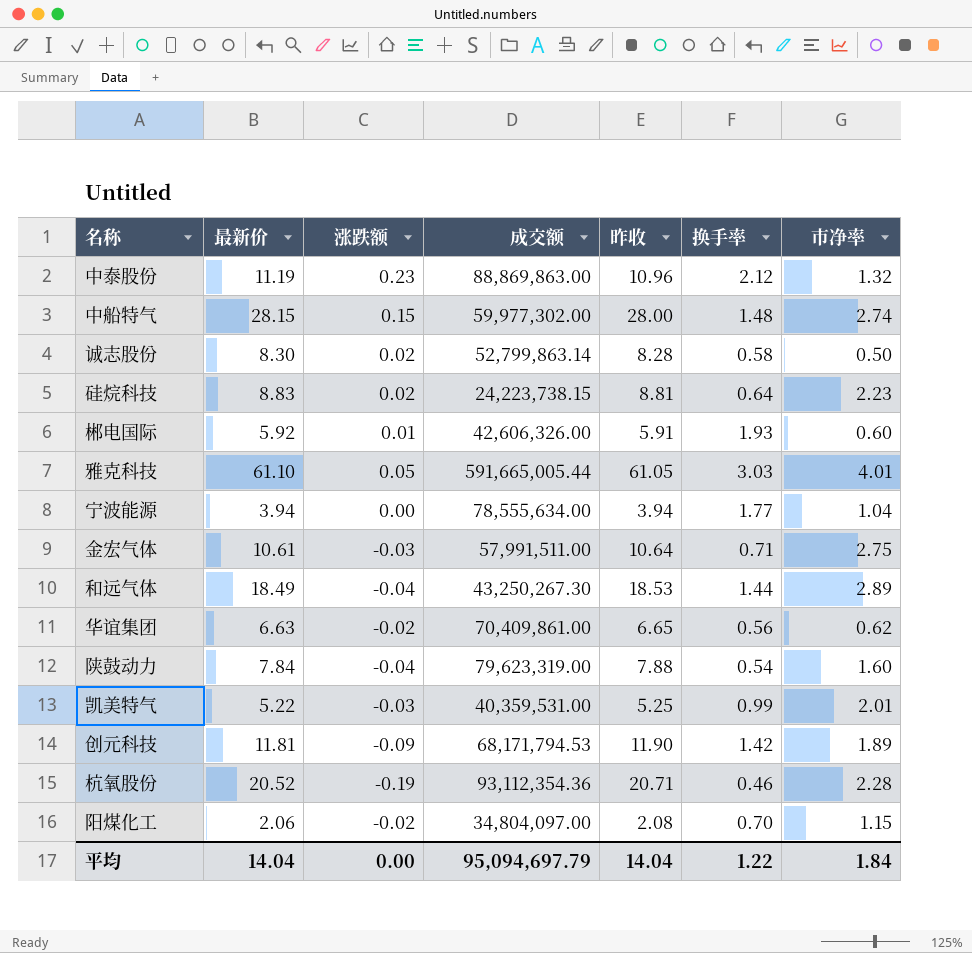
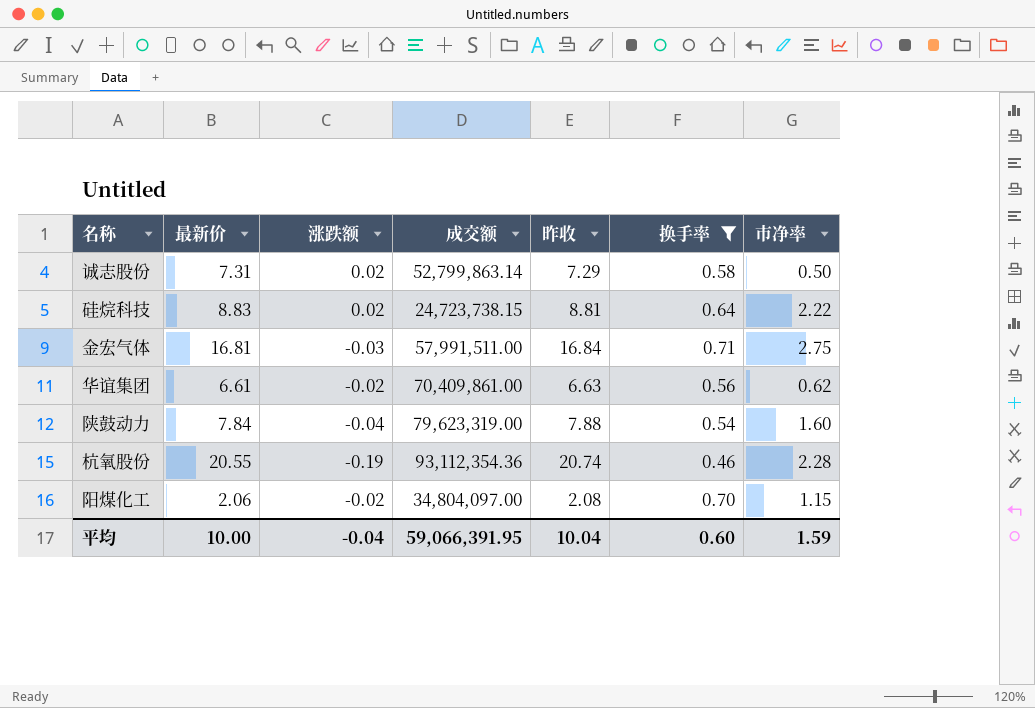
filter: none -> 换手率 <= 0.71
诚志股份 | 最新价: 8.30 -> 7.31
诚志股份 | 昨收: 8.28 -> 7.29
硅烷科技 | 成交额: 24,223,738.15 -> 24,723,738.15
硅烷科技 | 市净率: 2.23 -> 2.22
金宏气体 | 最新价: 10.61 -> 16.81
金宏气体 | 昨收: 10.64 -> 16.84
华谊集团 | 最新价: 6.63 -> 6.61
华谊集团 | 昨收: 6.65 -> 6.63
杭氧股份 | 最新价: 20.52 -> 20.55
杭氧股份 | 昨收: 20.71 -> 20.74
平均 | 最新价: 14.04 -> 10.00
平均 | 涨跌额: 0.00 -> -0.04
平均 | 成交额: 95,094,697.79 -> 59,066,391.95
平均 | 昨收: 14.04 -> 10.04
平均 | 换手率: 1.22 -> 0.60
平均 | 市净率: 1.84 -> 1.59

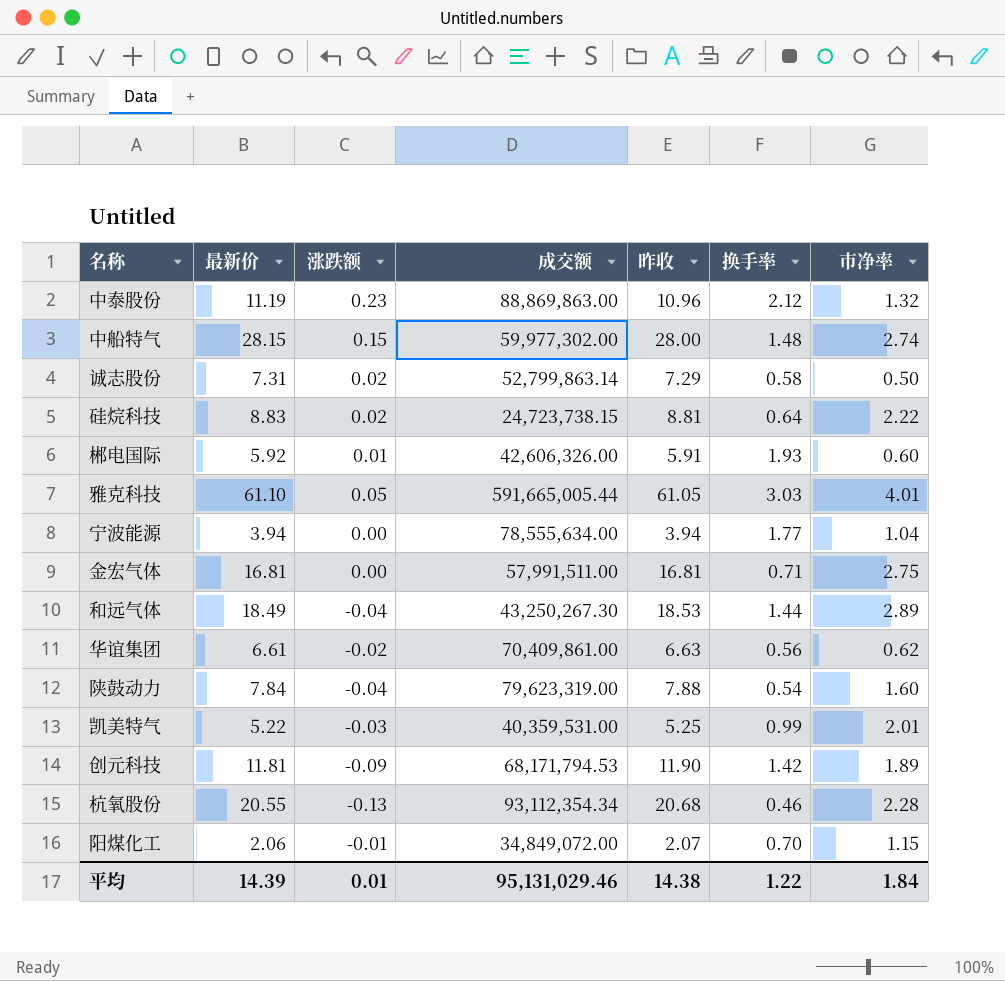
filter: 换手率 <= 0.71 -> none
金宏气体 | 涨跌额: -0.03 -> 0.00
金宏气体 | 昨收: 16.84 -> 16.81
杭氧股份 | 涨跌额: -0.19 -> -0.13
杭氧股份 | 成交额: 93,112,354.36 -> 93,112,354.34
杭氧股份 | 昨收: 20.74 -> 20.68
阳煤化工 | 涨跌额: -0.02 -> -0.01
阳煤化工 | 成交额: 34,804,097.00 -> 34,849,072.00
阳煤化工 | 昨收: 2.08 -> 2.07
平均 | 最新价: 10.00 -> 14.39
平均 | 涨跌额: -0.04 -> 0.01
平均 | 成交额: 59,066,391.95 -> 95,131,029.46
平均 | 昨收: 10.04 -> 14.38
平均 | 换手率: 0.60 -> 1.22
平均 | 市净率: 1.59 -> 1.84

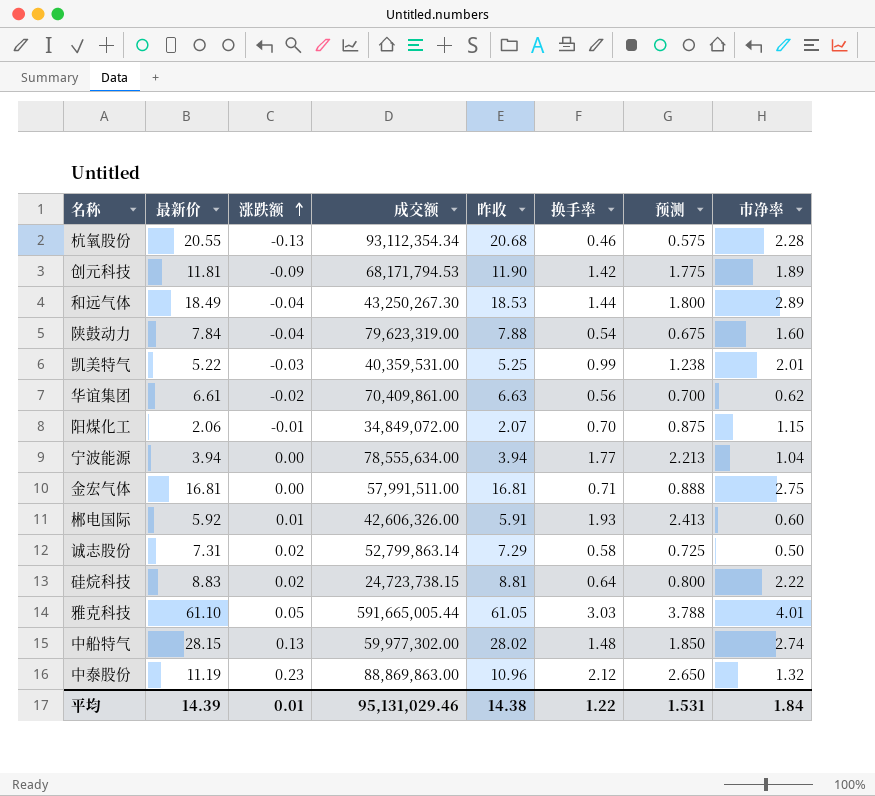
row order: none -> 涨跌额 ascending
column 预测 | formula: none -> [换手率] * 1.25
中船特气 | 涨跌额: 0.15 -> 0.13
中船特气 | 昨收: 28.00 -> 28.02

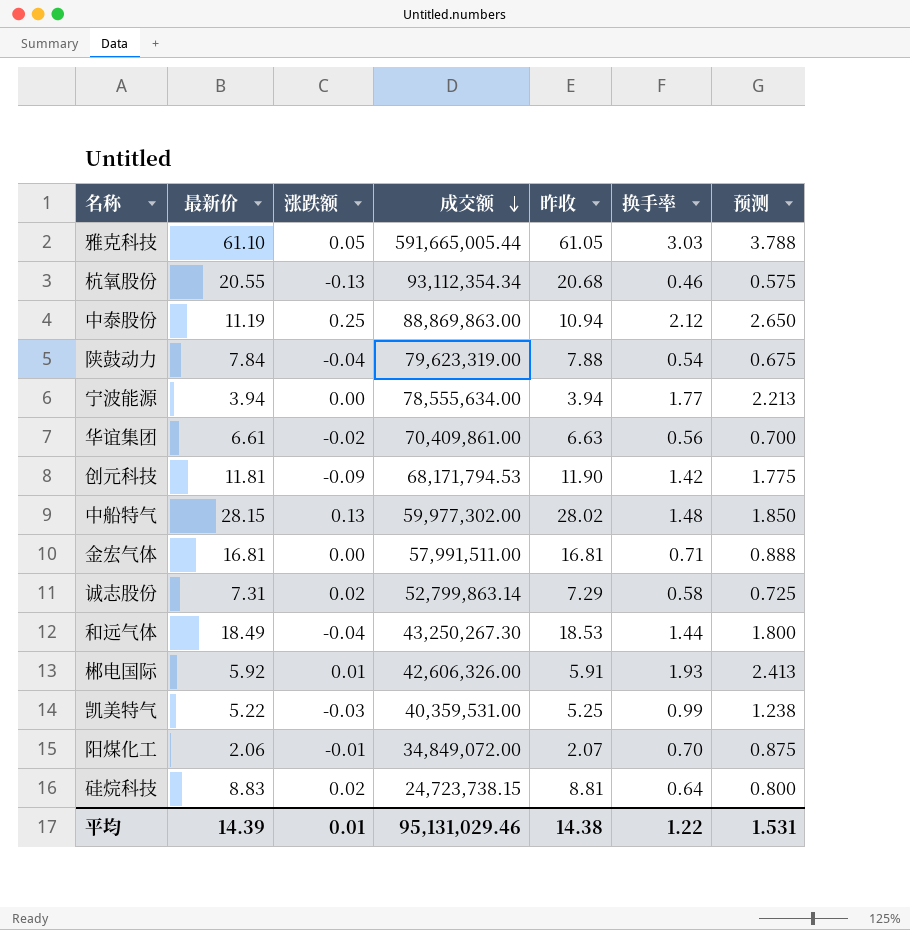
row order: 涨跌额 ascending -> 成交额 descending
column 市净率 | position: 8 -> none
中泰股份 | 涨跌额: 0.23 -> 0.25
中泰股份 | 昨收: 10.96 -> 10.94

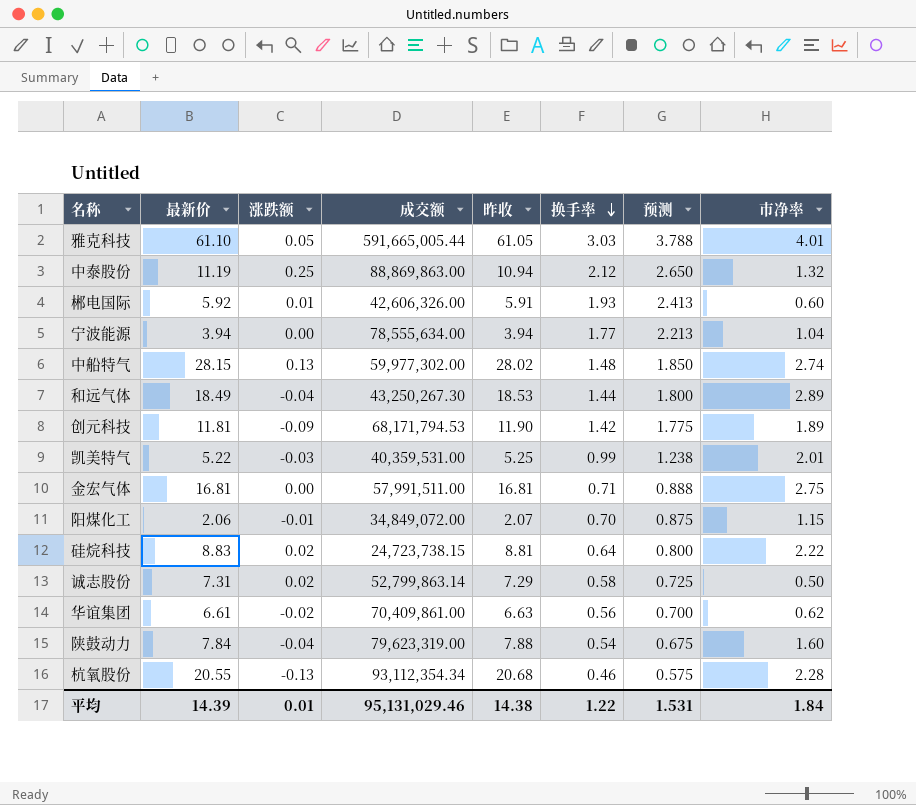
row order: 成交额 descending -> 换手率 descending
column 市净率 | position: none -> 8

